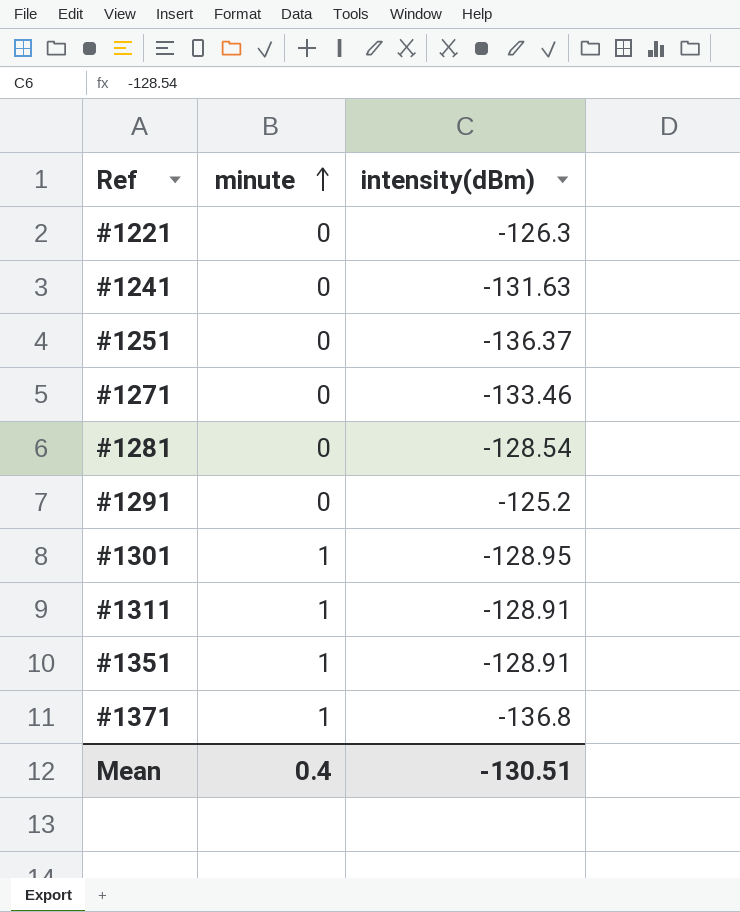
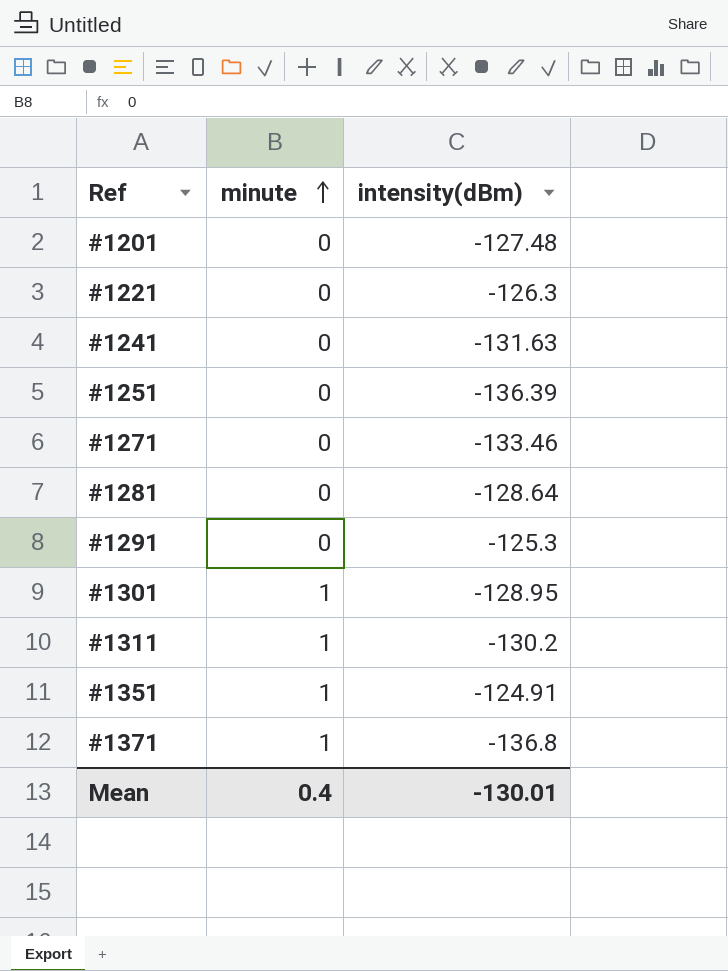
row #1201: none -> 0 | -127.48
#1251 | intensity(dBm): -136.37 -> -136.39
#1281 | intensity(dBm): -128.54 -> -128.64
#1291 | intensity(dBm): -125.2 -> -125.3
#1311 | intensity(dBm): -128.91 -> -130.2
#1351 | intensity(dBm): -128.91 -> -124.91
Mean | intensity(dBm): -130.51 -> -130.01

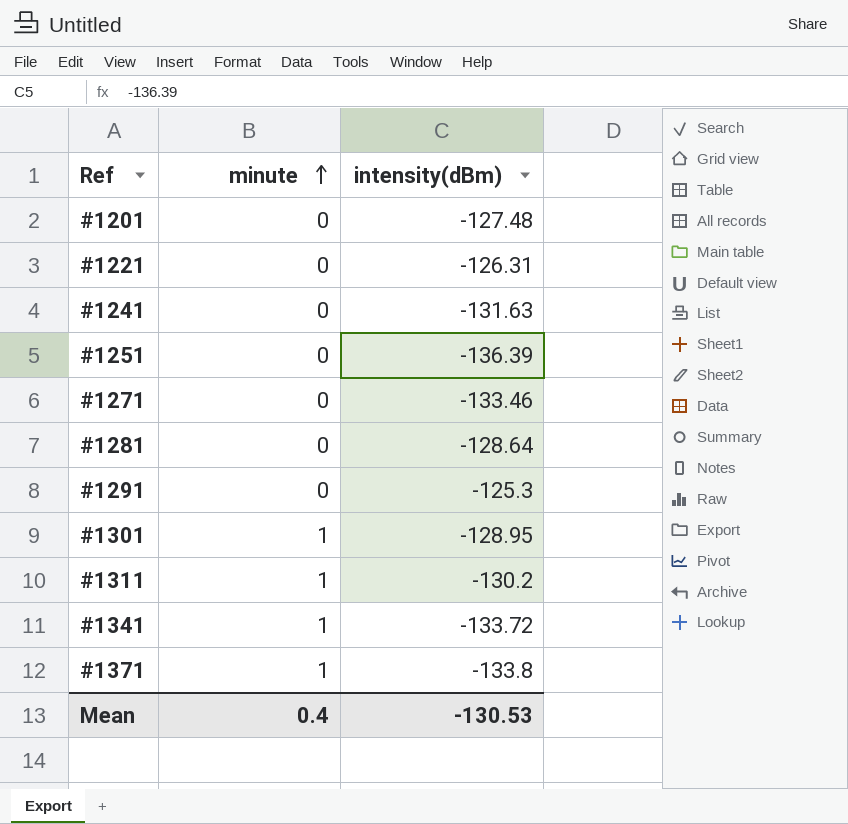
row #1351: 1 | -124.91 -> none
#1221 | intensity(dBm): -126.3 -> -126.31
row #1341: none -> 1 | -133.72
#1371 | intensity(dBm): -136.8 -> -133.8
Mean | intensity(dBm): -130.01 -> -130.53

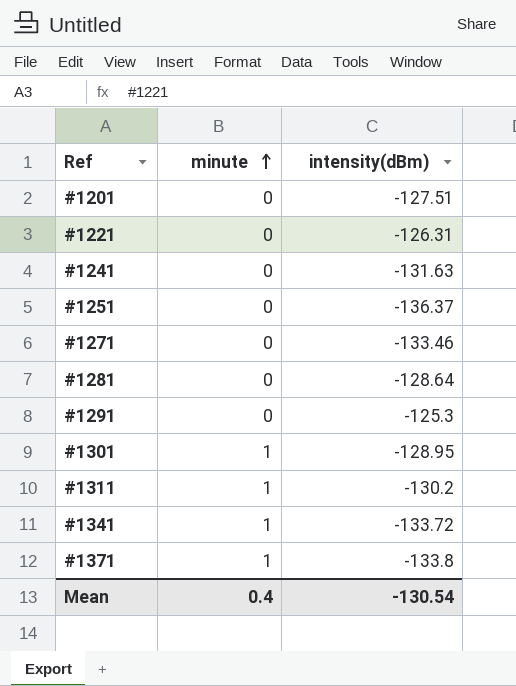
#1201 | intensity(dBm): -127.48 -> -127.51
#1251 | intensity(dBm): -136.39 -> -136.37
Mean | intensity(dBm): -130.53 -> -130.54

